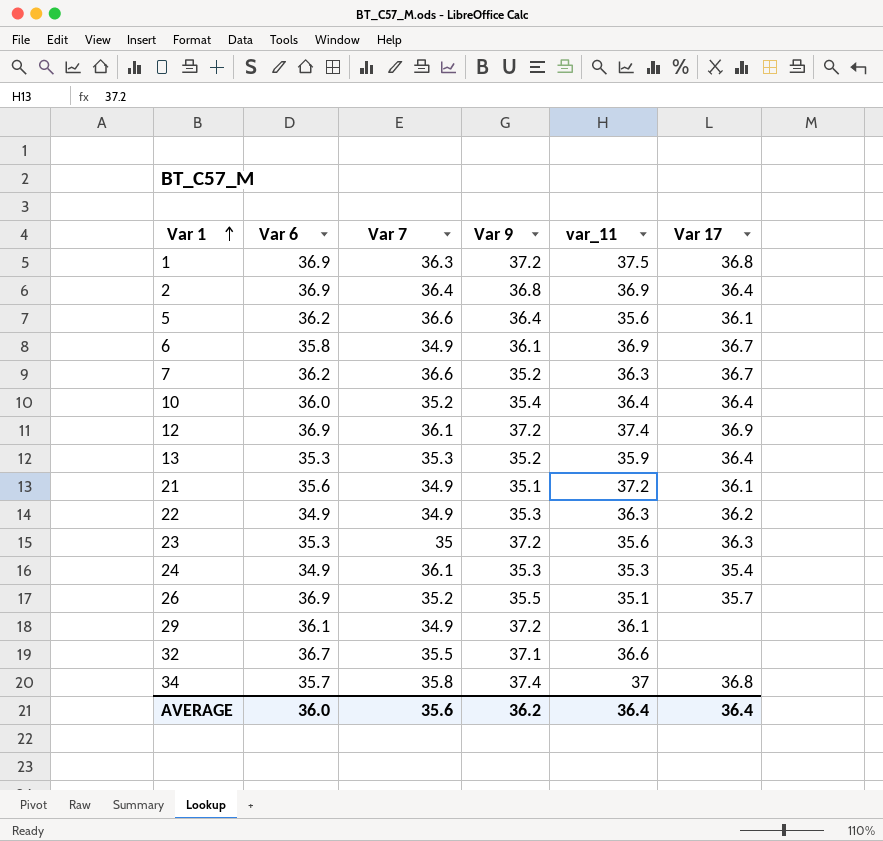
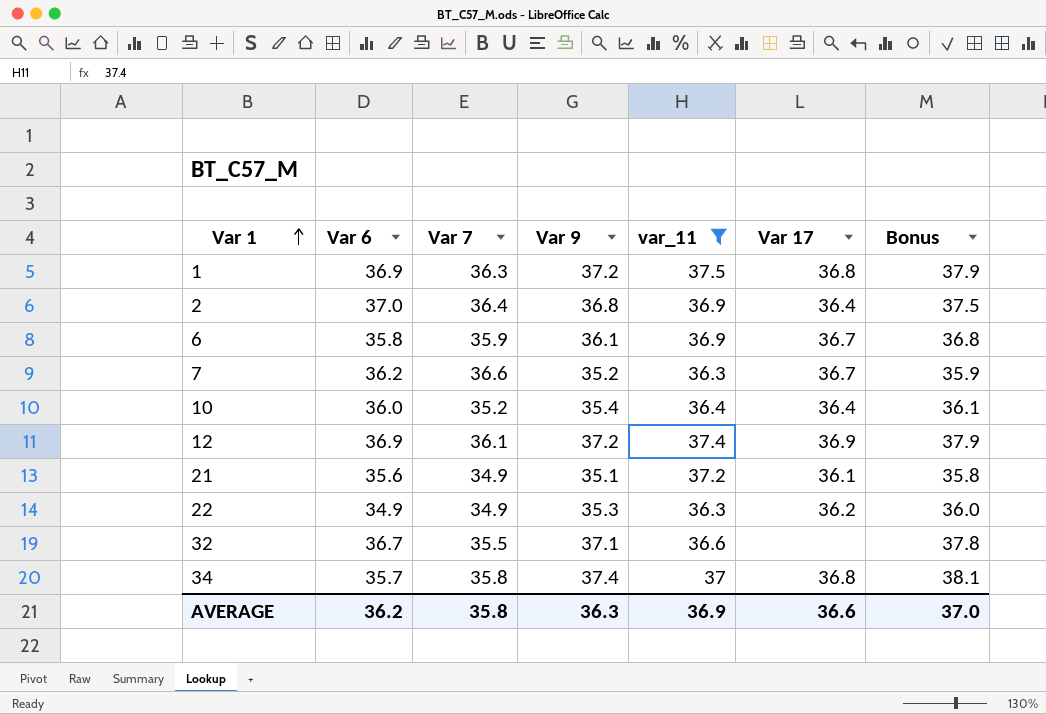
filter: none -> var_11 >= 36.3
column Bonus | formula: none -> [Var 9] * 1.02
2 | Var 6: 36.9 -> 37.0
6 | Var 7: 34.9 -> 35.9
AVERAGE | Var 6: 36.0 -> 36.2
AVERAGE | Var 7: 35.6 -> 35.8
AVERAGE | Var 9: 36.2 -> 36.3
AVERAGE | var_11: 36.4 -> 36.9
AVERAGE | Var 17: 36.4 -> 36.6

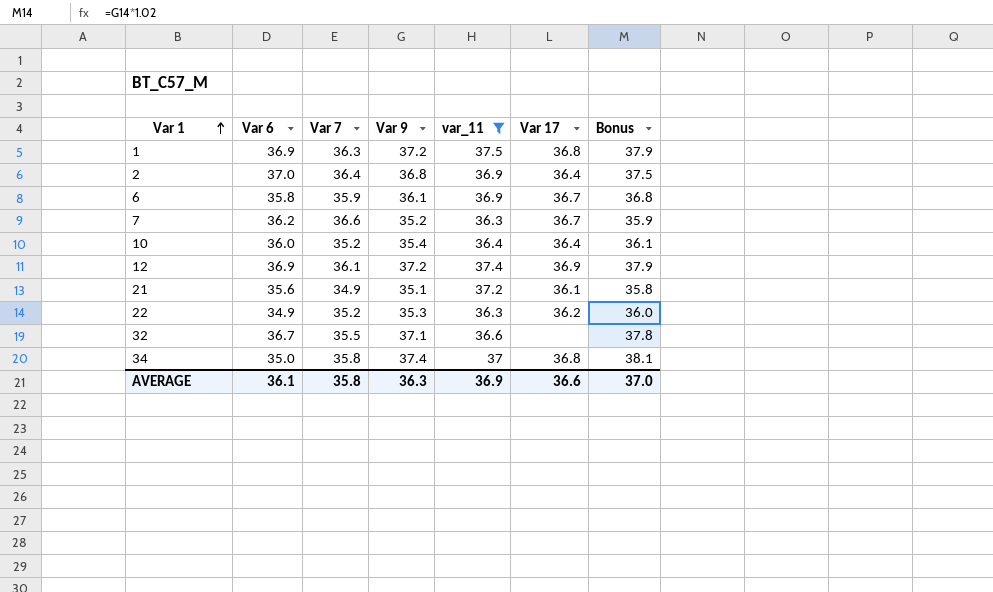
22 | Var 7: 34.9 -> 35.2
34 | Var 6: 35.7 -> 35.0
AVERAGE | Var 6: 36.2 -> 36.1

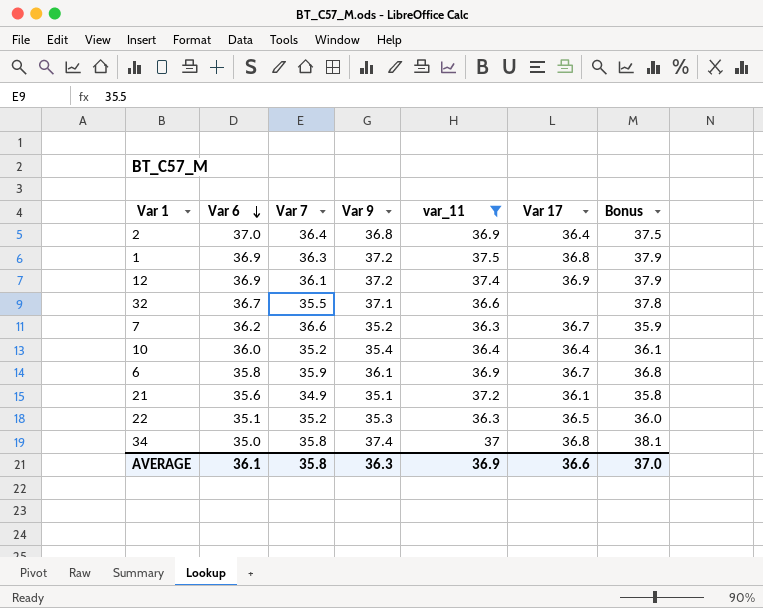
row order: Var 1 ascending -> Var 6 descending
22 | Var 6: 34.9 -> 35.1
22 | Var 17: 36.2 -> 36.5

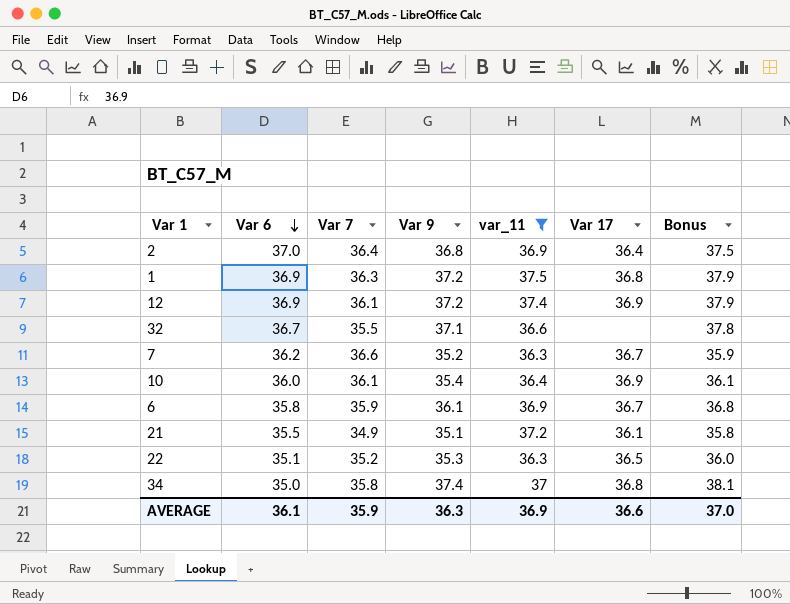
10 | Var 7: 35.2 -> 36.1
10 | Var 17: 36.4 -> 36.9
21 | Var 6: 35.6 -> 35.5
AVERAGE | Var 7: 35.8 -> 35.9

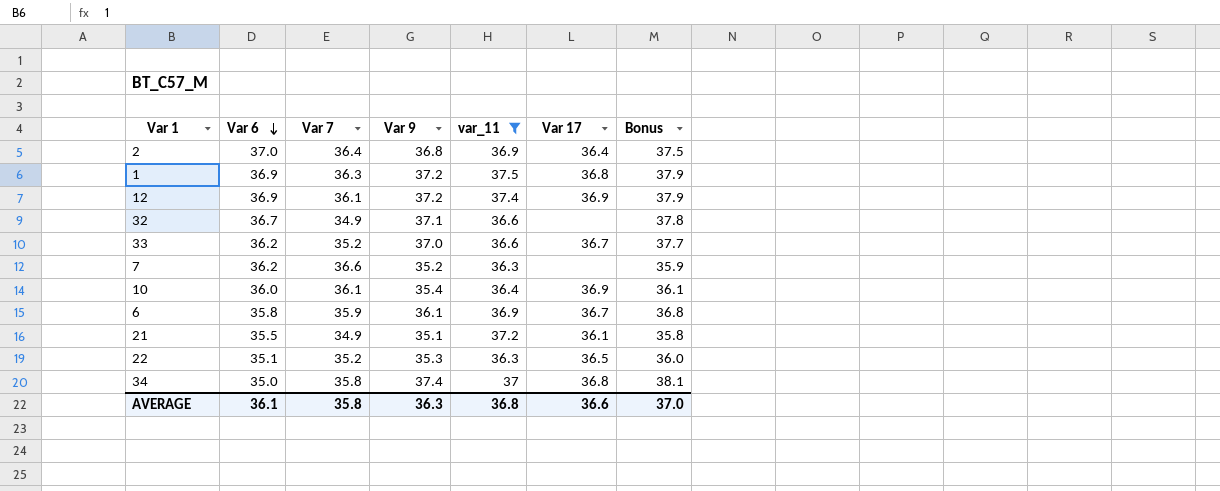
32 | Var 7: 35.5 -> 34.9
row 33: none -> 36.2 | 35.2 | 37.0 | 36.6 | 36.7 | 37.7
7 | Var 17: 36.7 -> none
AVERAGE | Var 7: 35.9 -> 35.8
AVERAGE | var_11: 36.9 -> 36.8

